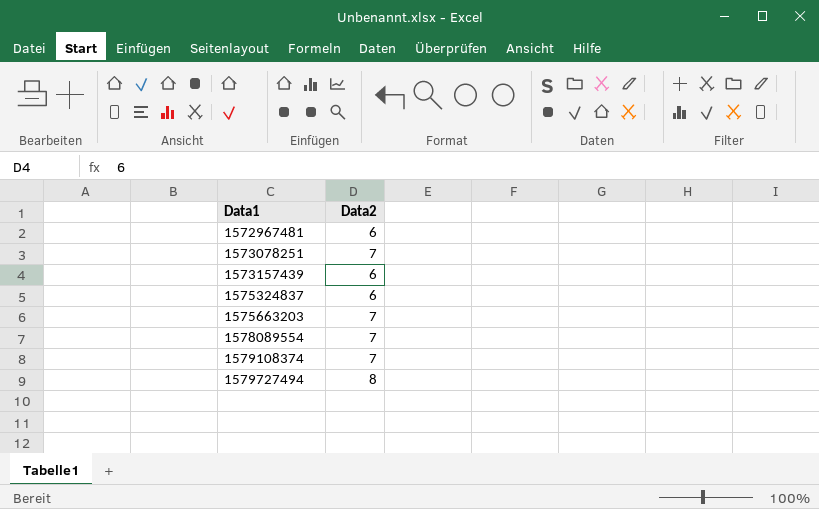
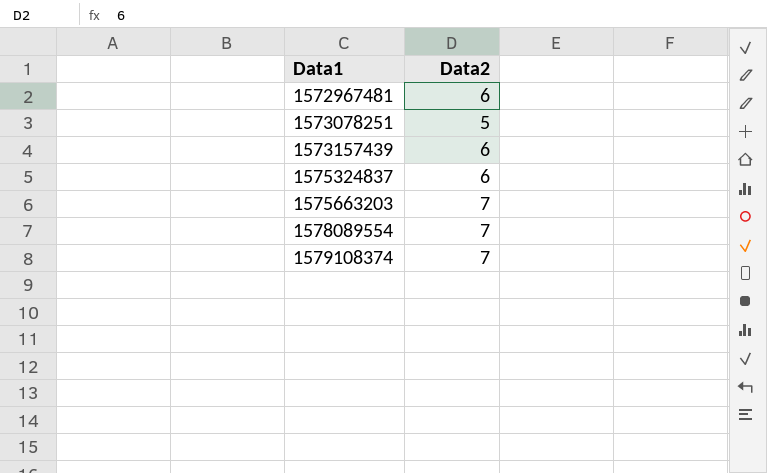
row 1579727494: 8 -> none
1573078251 | Data2: 7 -> 5

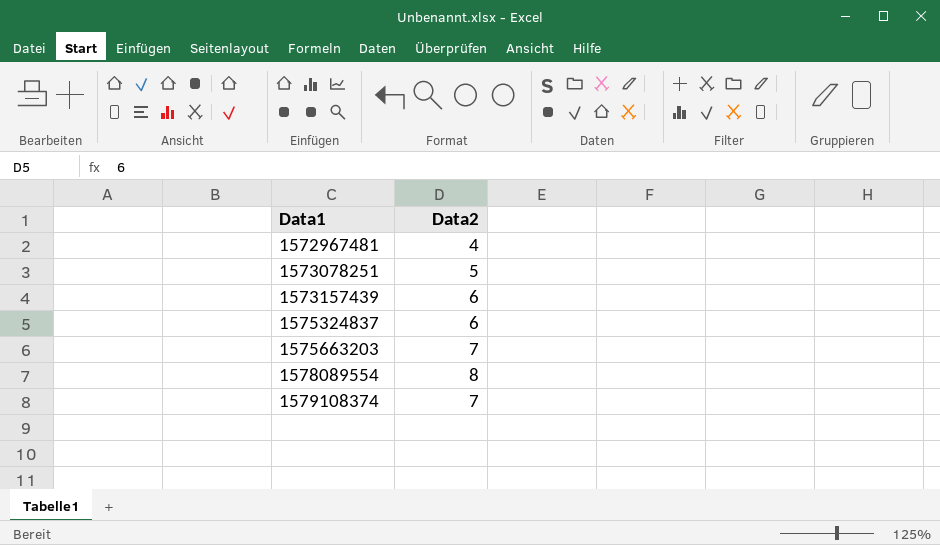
1572967481 | Data2: 6 -> 4
1578089554 | Data2: 7 -> 8

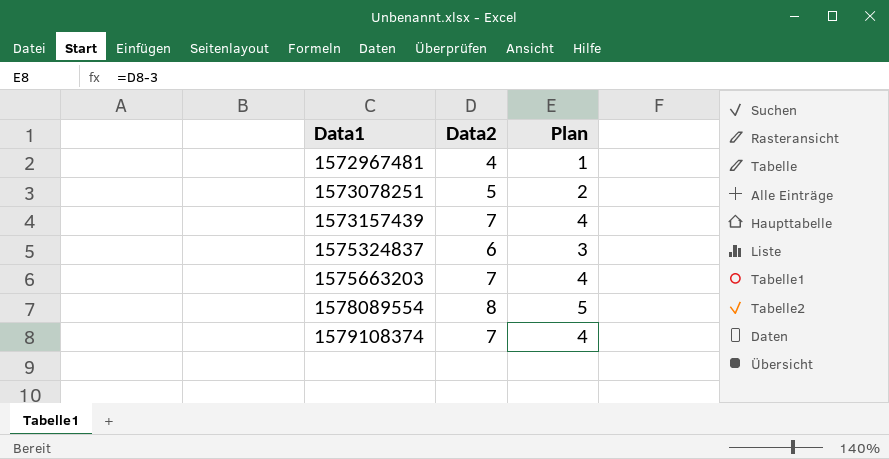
column Plan | formula: none -> [Data2] - 3
1573157439 | Data2: 6 -> 7

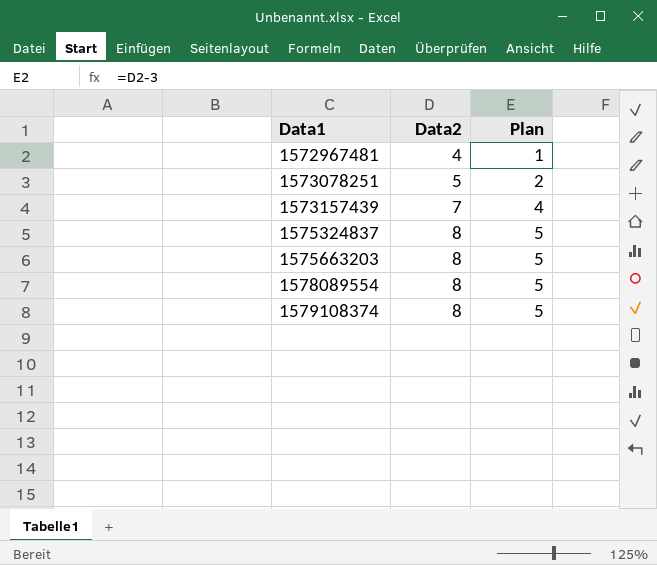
1575324837 | Data2: 6 -> 8
1575324837 | Plan: 3 -> 5
1575663203 | Data2: 7 -> 8
1575663203 | Plan: 4 -> 5
1579108374 | Data2: 7 -> 8
1579108374 | Plan: 4 -> 5

